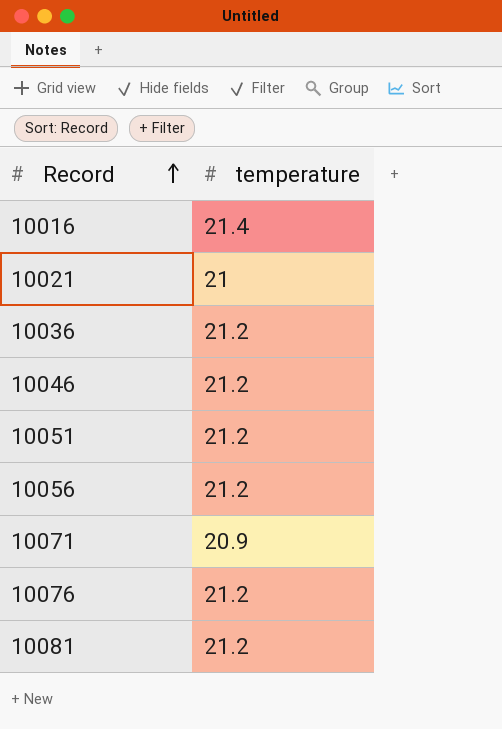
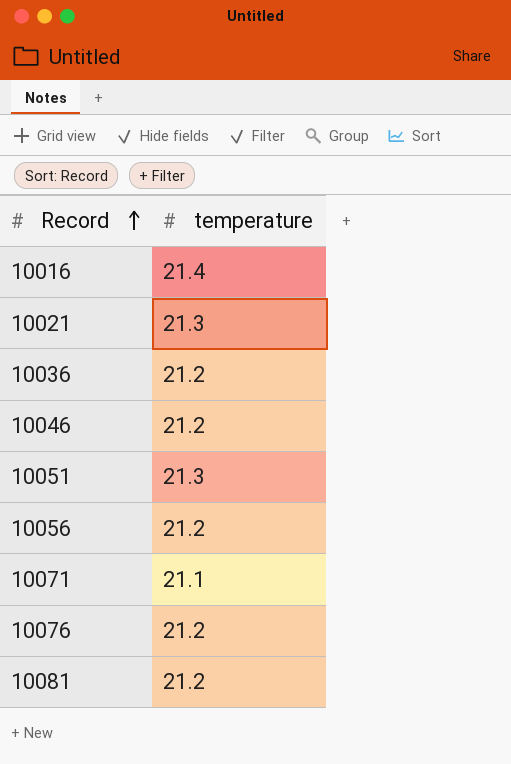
10021 | temperature: 21 -> 21.3
10051 | temperature: 21.2 -> 21.3
10071 | temperature: 20.9 -> 21.1

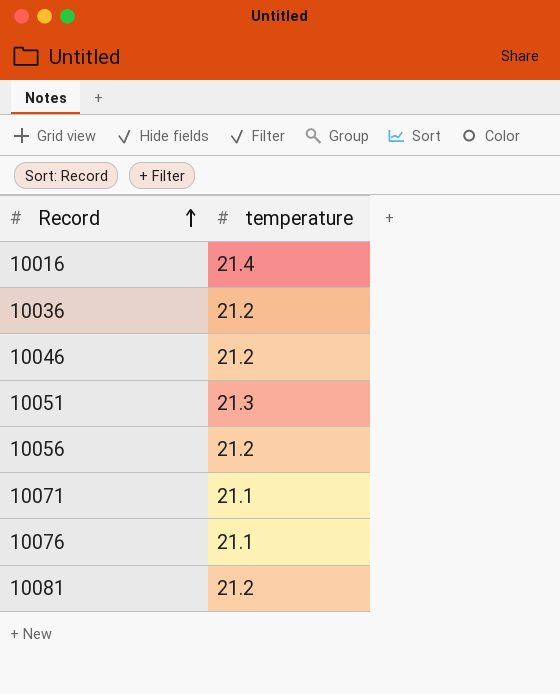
row 10021: 21.3 -> none
10076 | temperature: 21.2 -> 21.1

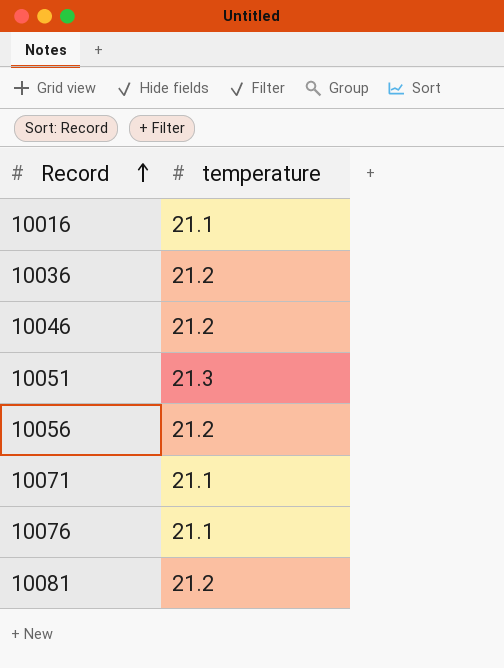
10016 | temperature: 21.4 -> 21.1

